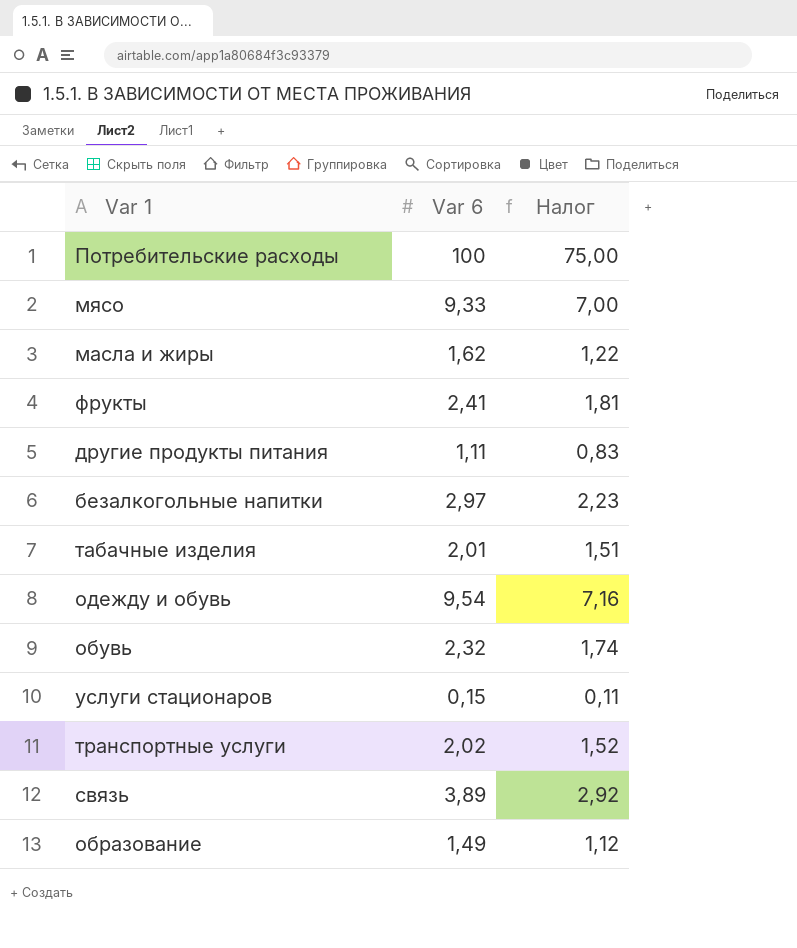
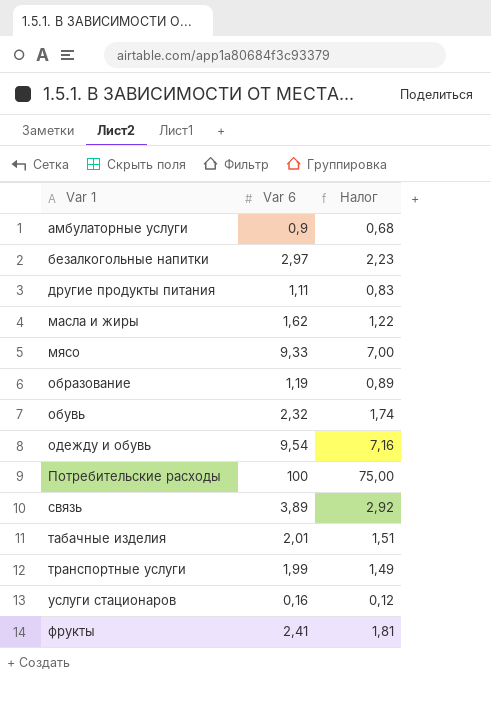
row order: none -> Var 1 ascending
row амбулаторные услуги: none -> 0,9 | 0,68
образование | Var 6: 1,49 -> 1,19
образование | Налог: 1,12 -> 0,89
транспортные услуги | Var 6: 2,02 -> 1,99
транспортные услуги | Налог: 1,52 -> 1,49
услуги стационаров | Var 6: 0,15 -> 0,16
услуги стационаров | Налог: 0,11 -> 0,12

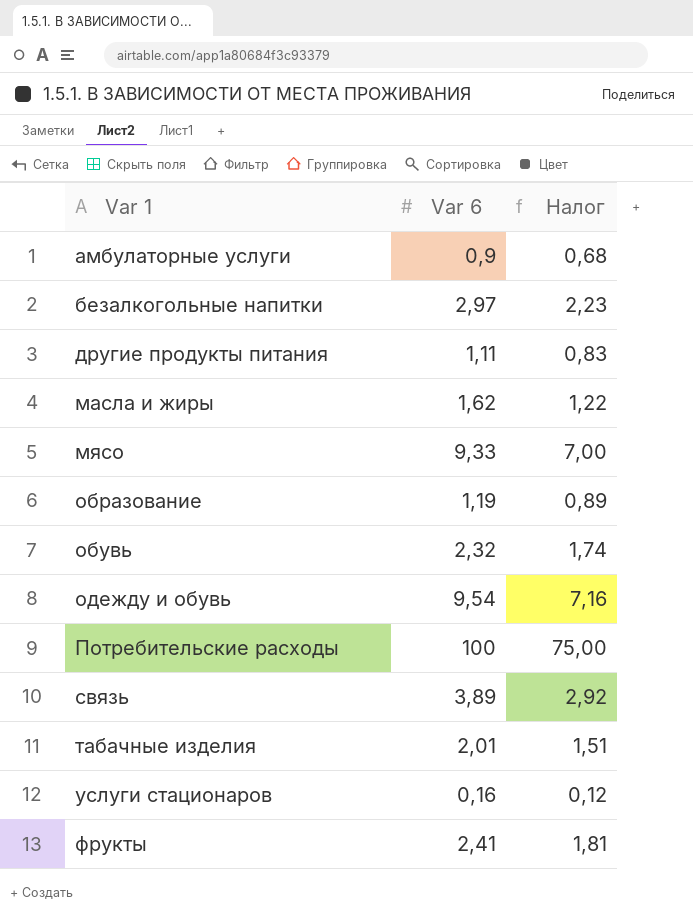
row транспортные услуги: 1,99 | 1,49 -> none

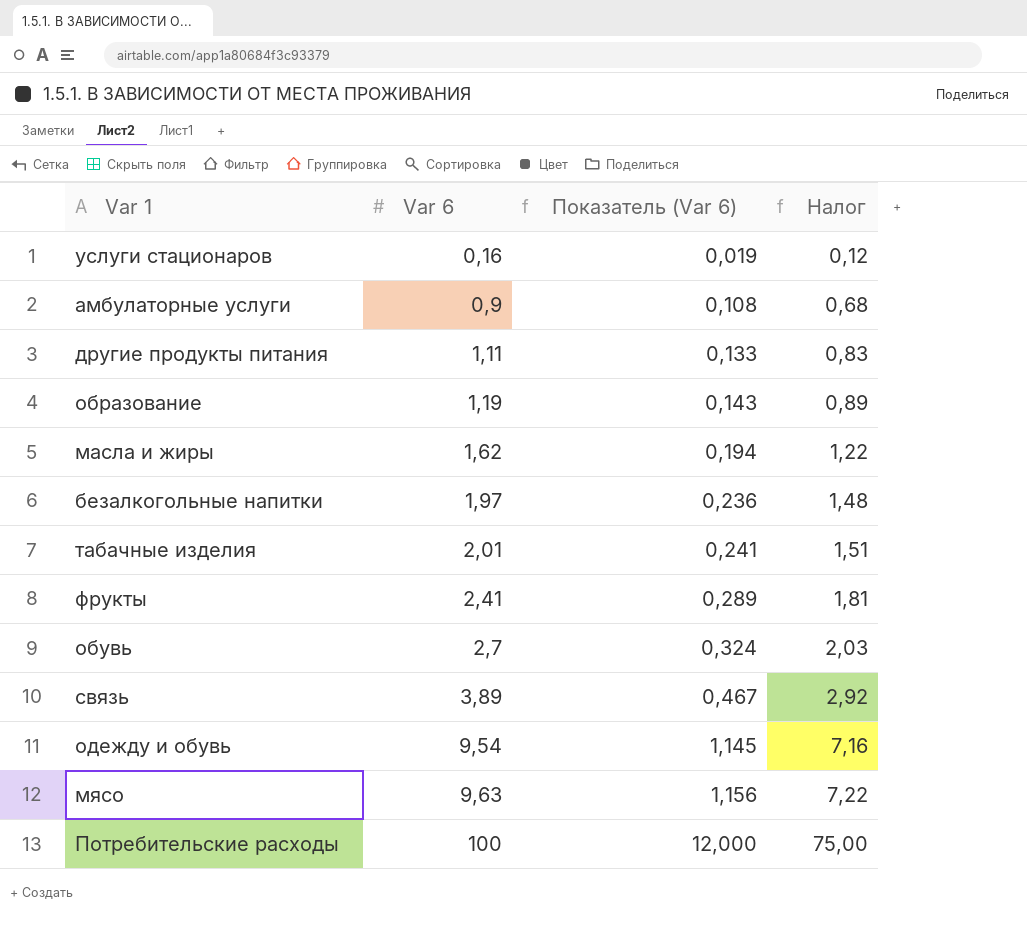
row order: Var 1 ascending -> Var 6 ascending
column Показатель (Var 6) | formula: none -> [Var 6] * 0,12
безалкогольные напитки | Var 6: 2,97 -> 1,97
безалкогольные напитки | Налог: 2,23 -> 1,48
обувь | Var 6: 2,32 -> 2,7
обувь | Налог: 1,74 -> 2,03
мясо | Var 6: 9,33 -> 9,63
мясо | Налог: 7,00 -> 7,22

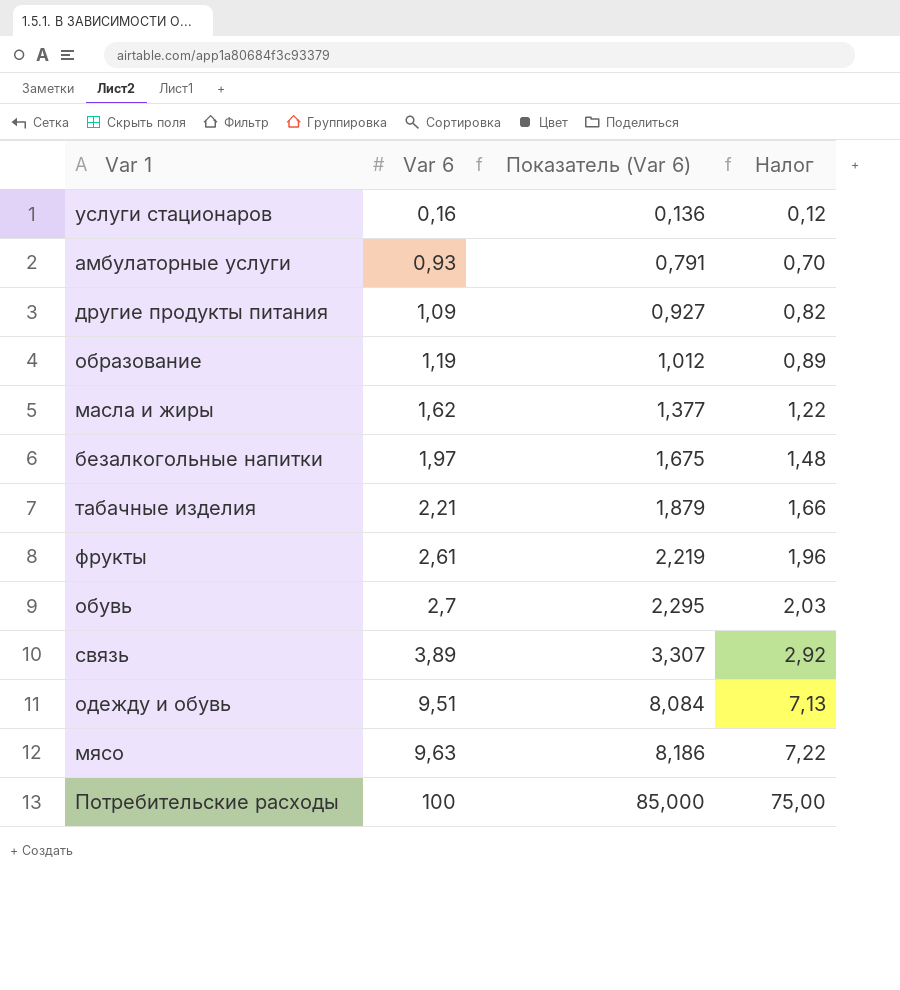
column Показатель (Var 6) | formula: [Var 6] * 0,12 -> [Var 6] * 0,85
амбулаторные услуги | Var 6: 0,9 -> 0,93
амбулаторные услуги | Налог: 0,68 -> 0,70
другие продукты питания | Var 6: 1,11 -> 1,09
другие продукты питания | Налог: 0,83 -> 0,82
табачные изделия | Var 6: 2,01 -> 2,21
табачные изделия | Налог: 1,51 -> 1,66
фрукты | Var 6: 2,41 -> 2,61
фрукты | Налог: 1,81 -> 1,96
одежду и обувь | Var 6: 9,54 -> 9,51
одежду и обувь | Налог: 7,16 -> 7,13

